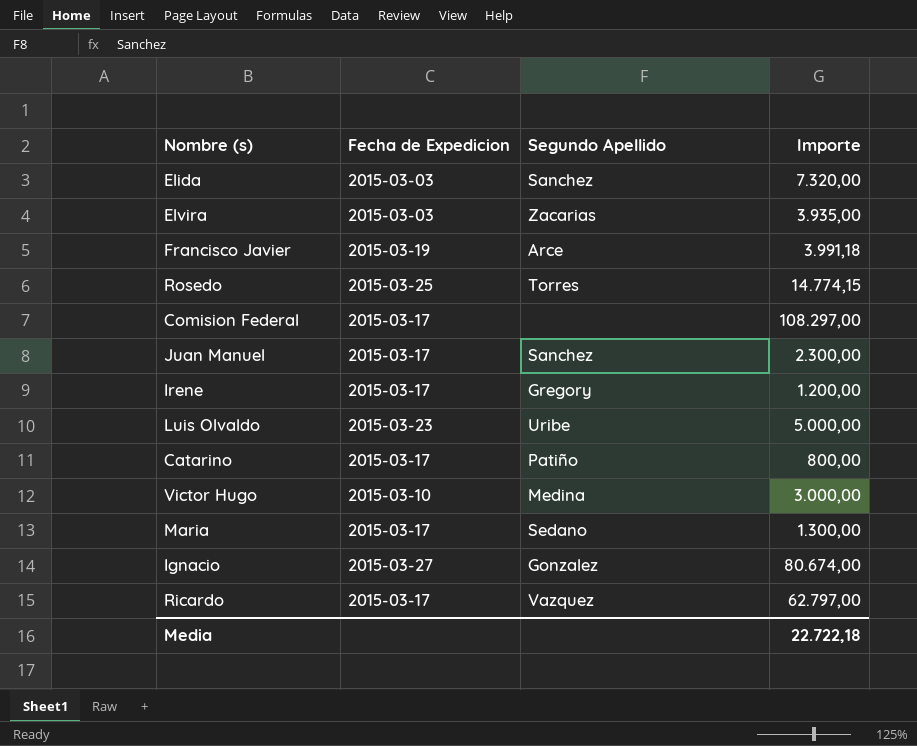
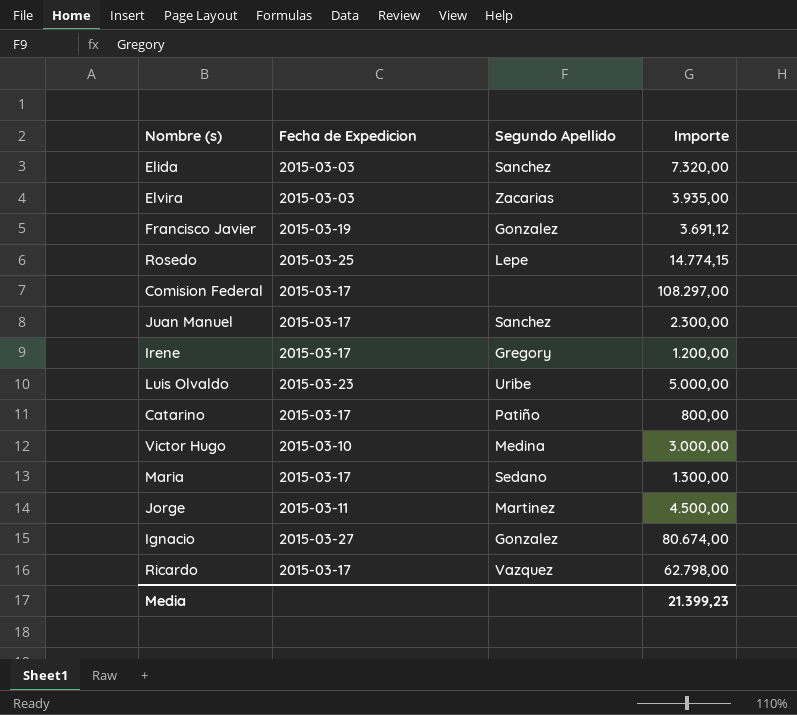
Francisco Javier | Segundo Apellido: Arce -> Gonzalez
Francisco Javier | Importe: 3.991,18 -> 3.691,12
Rosedo | Segundo Apellido: Torres -> Lepe
row Jorge: none -> 2015-03-11 | Martinez | 4.500,00
Ricardo | Importe: 62.797,00 -> 62.798,00
Media | Importe: 22.722,18 -> 21.399,23

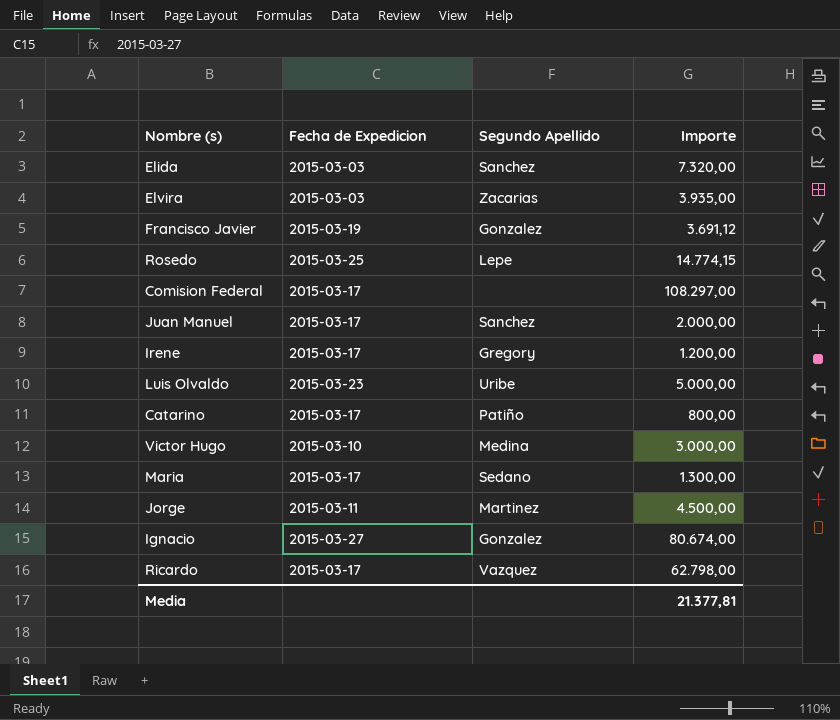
Juan Manuel | Importe: 2.300,00 -> 2.000,00
Media | Importe: 21.399,23 -> 21.377,81

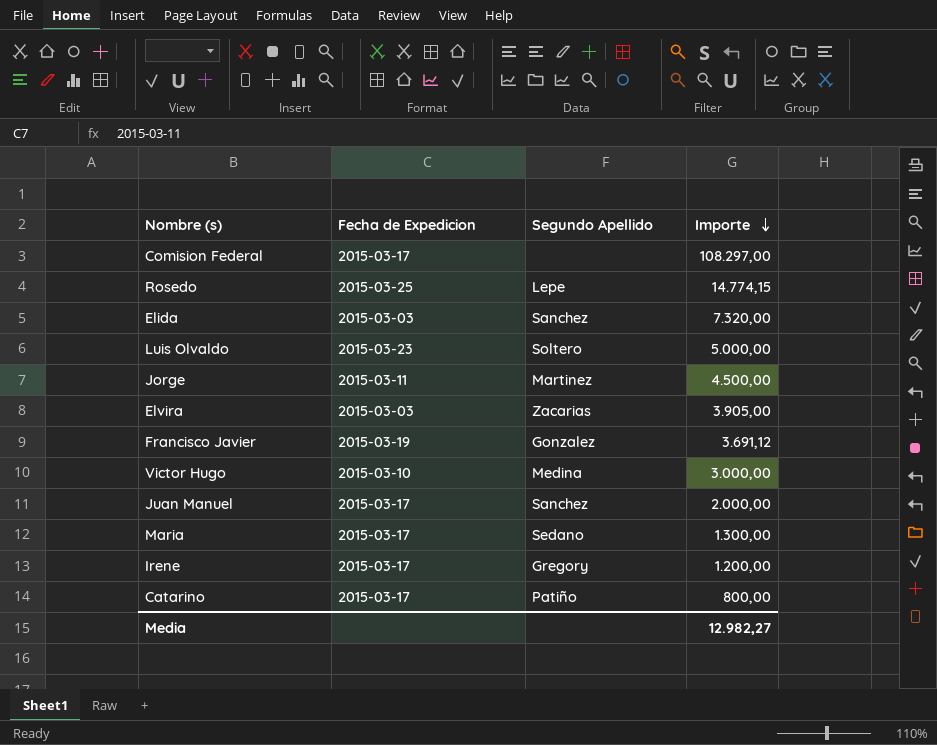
row order: none -> Importe descending
row Ignacio: 2015-03-27 | Gonzalez | 80.674,00 -> none
row Ricardo: 2015-03-17 | Vazquez | 62.798,00 -> none
Luis Olvaldo | Segundo Apellido: Uribe -> Soltero
Elvira | Importe: 3.935,00 -> 3.905,00
Media | Importe: 21.377,81 -> 12.982,27

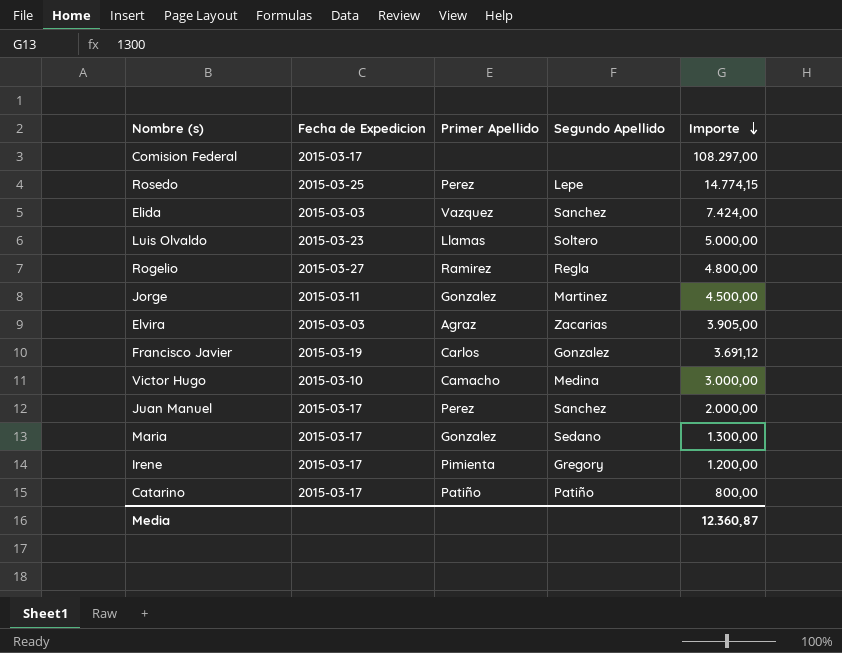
column Primer Apellido | position: none -> 3
Elida | Importe: 7.320,00 -> 7.424,00
row Rogelio: none -> 2015-03-27 | Ramirez | Regla | 4.800,00
Media | Importe: 12.982,27 -> 12.360,87

